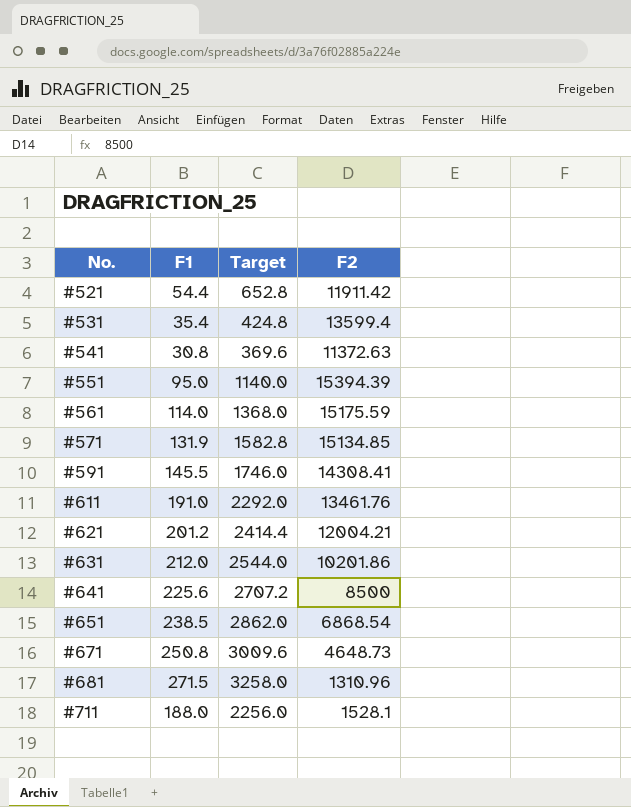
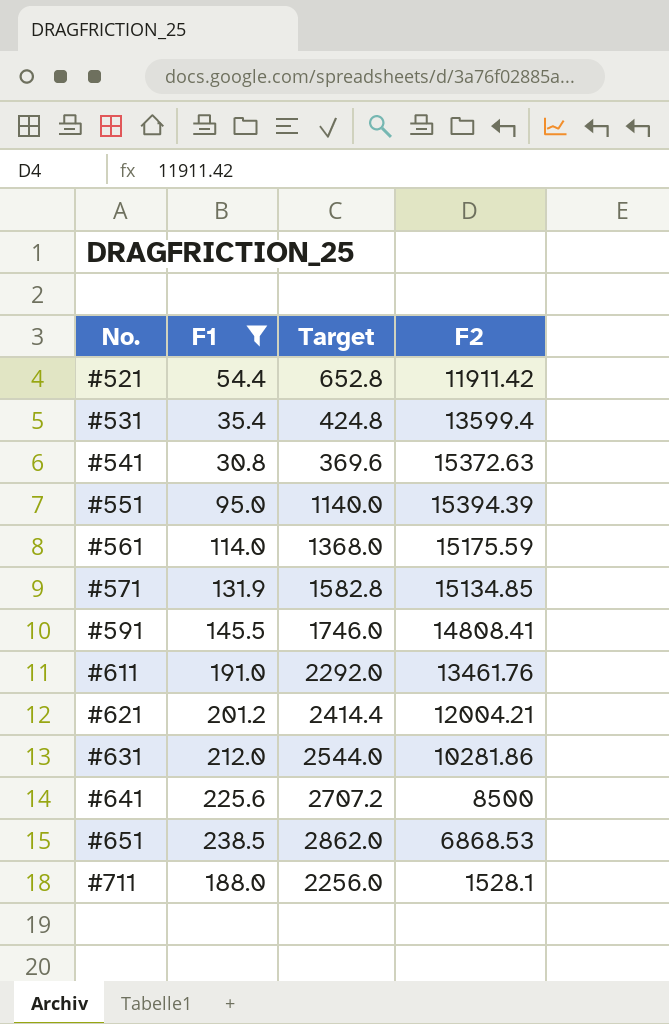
filter: none -> F1 <= 238.5
#541 | F2: 11372.63 -> 15372.63
#591 | F2: 14308.41 -> 14808.41
#631 | F2: 10201.86 -> 10281.86
#651 | F2: 6868.54 -> 6868.53

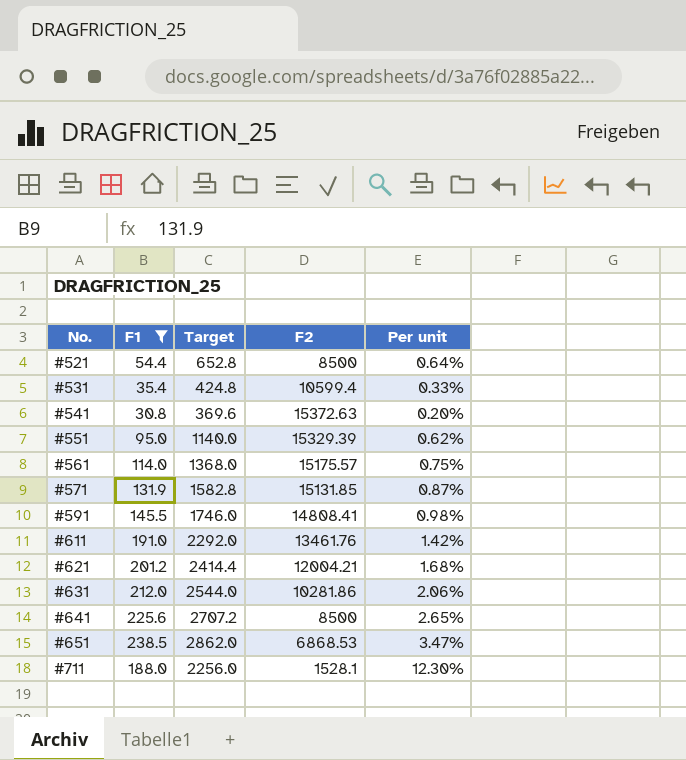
column Per unit | formula: none -> [F1] / [F2]
#521 | F2: 11911.42 -> 8500
#531 | F2: 13599.4 -> 10599.4
#551 | F2: 15394.39 -> 15329.39
#561 | F2: 15175.59 -> 15175.57
#571 | F2: 15134.85 -> 15131.85

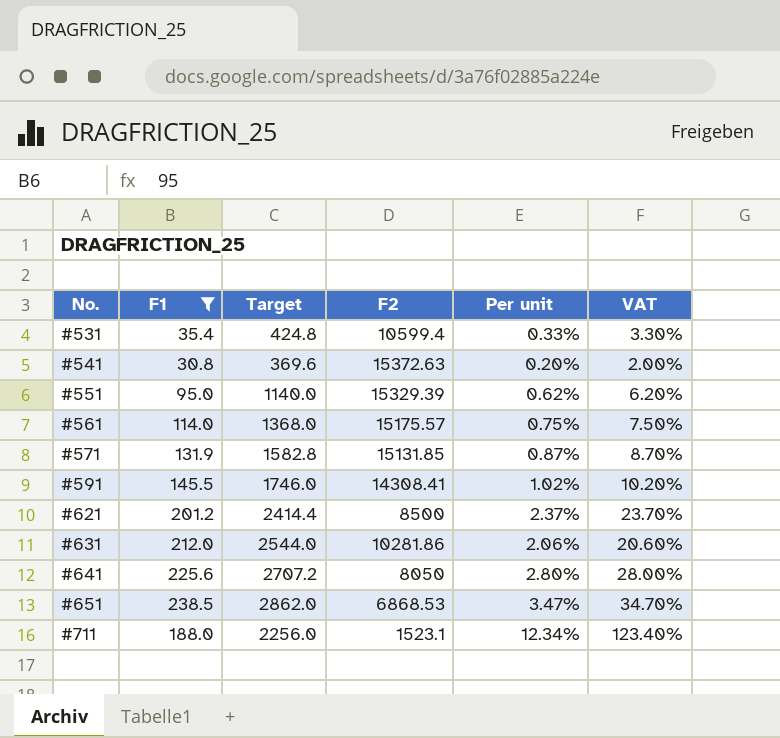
column VAT | formula: none -> [Per unit] * 10
row #521: 54.4 | 652.8 | 8500 | 0.64% -> none
row #611: 191.0 | 2292.0 | 13461.76 | 1.42% -> none
#591 | F2: 14808.41 -> 14308.41
#591 | Per unit: 0.98% -> 1.02%
#621 | F2: 12004.21 -> 8500
#621 | Per unit: 1.68% -> 2.37%
#641 | F2: 8500 -> 8050
#641 | Per unit: 2.65% -> 2.80%
#711 | F2: 1528.1 -> 1523.1
#711 | Per unit: 12.30% -> 12.34%

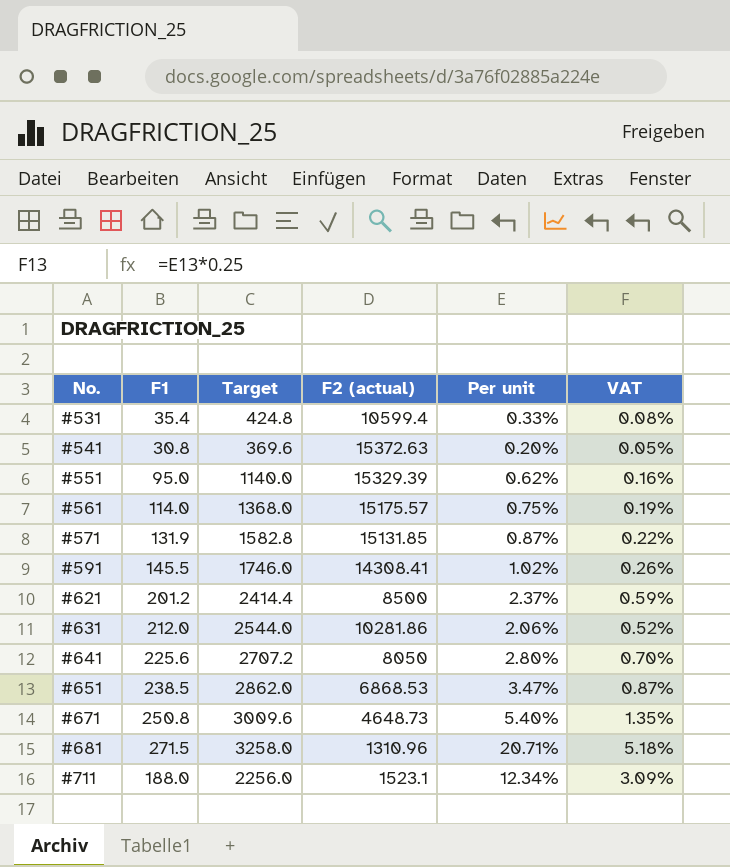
filter: F1 <= 238.5 -> none
column name: F2 -> F2 (actual)
column VAT | formula: [Per unit] * 10 -> [Per unit] * 0.25

